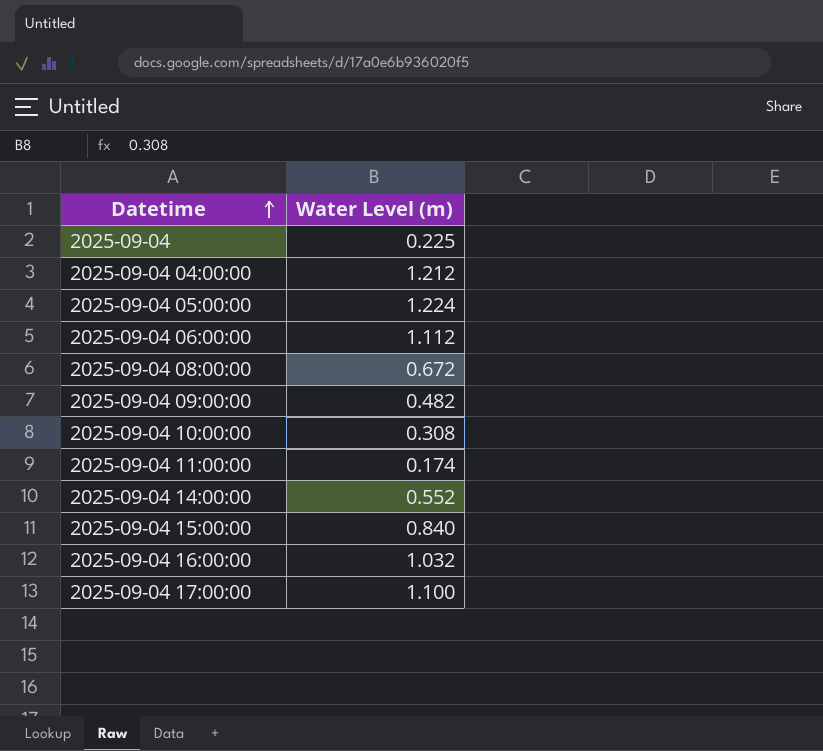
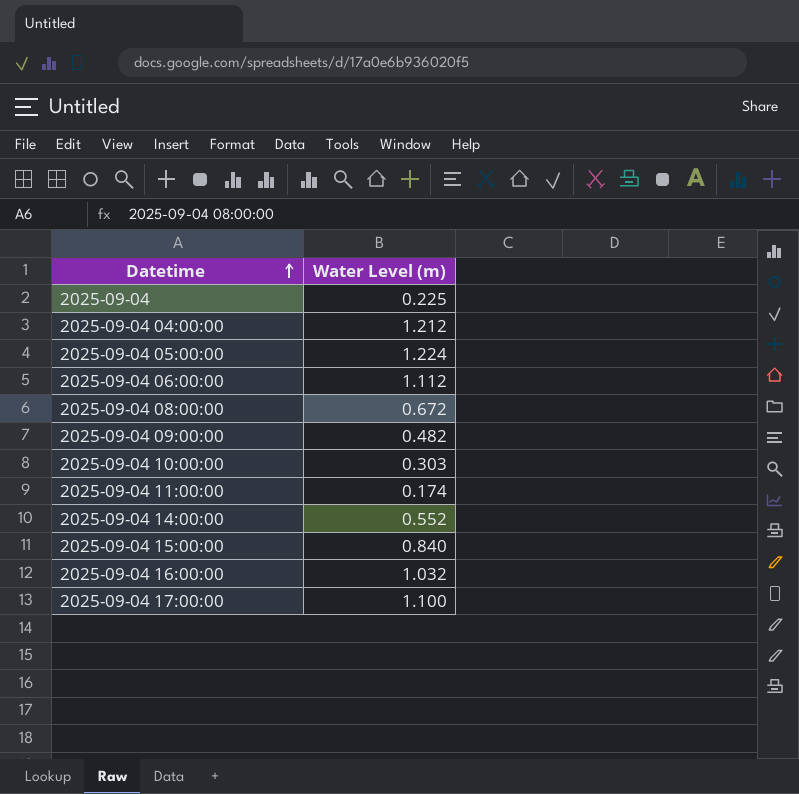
2025-09-04 10:00:00 | Water Level (m): 0.308 -> 0.303

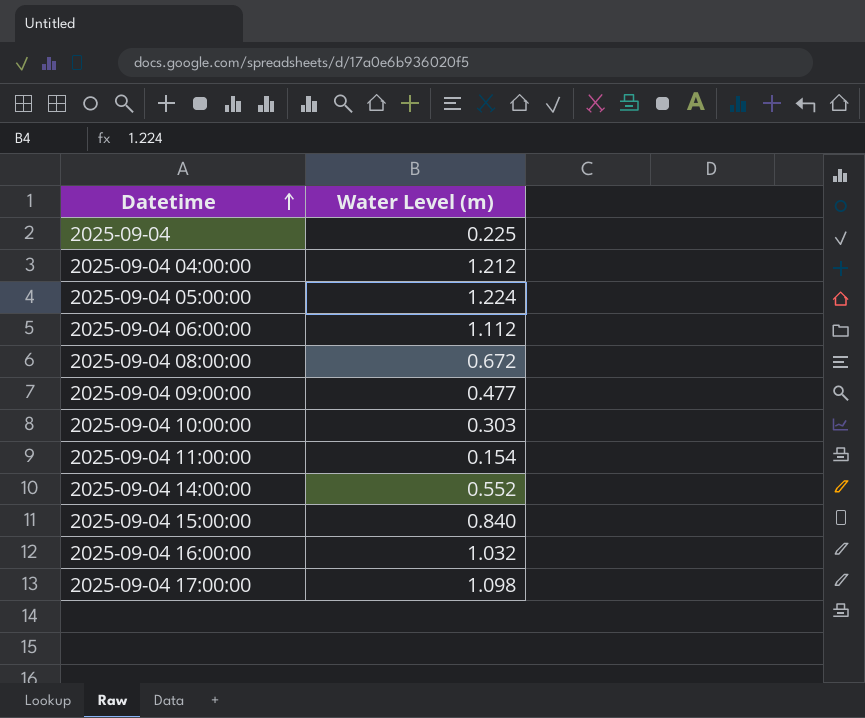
2025-09-04 09:00:00 | Water Level (m): 0.482 -> 0.477
2025-09-04 11:00:00 | Water Level (m): 0.174 -> 0.154
2025-09-04 17:00:00 | Water Level (m): 1.100 -> 1.098

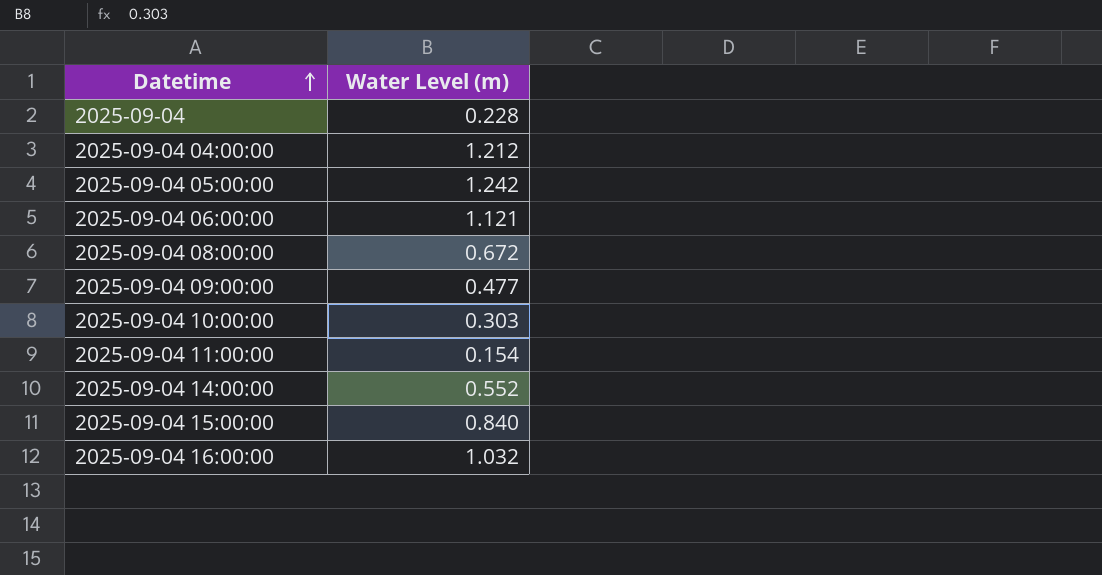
row 2025-09-04 17:00:00: 1.098 -> none
2025-09-04 | Water Level (m): 0.225 -> 0.228
2025-09-04 05:00:00 | Water Level (m): 1.224 -> 1.242
2025-09-04 06:00:00 | Water Level (m): 1.112 -> 1.121

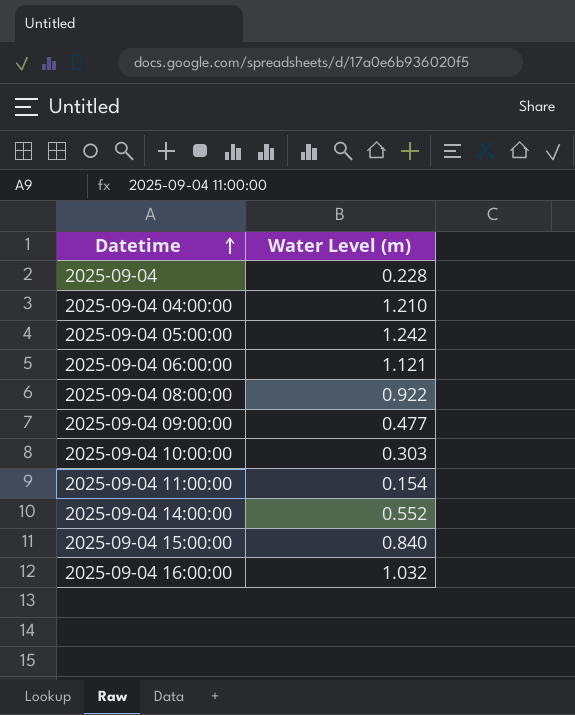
2025-09-04 04:00:00 | Water Level (m): 1.212 -> 1.210
2025-09-04 08:00:00 | Water Level (m): 0.672 -> 0.922

